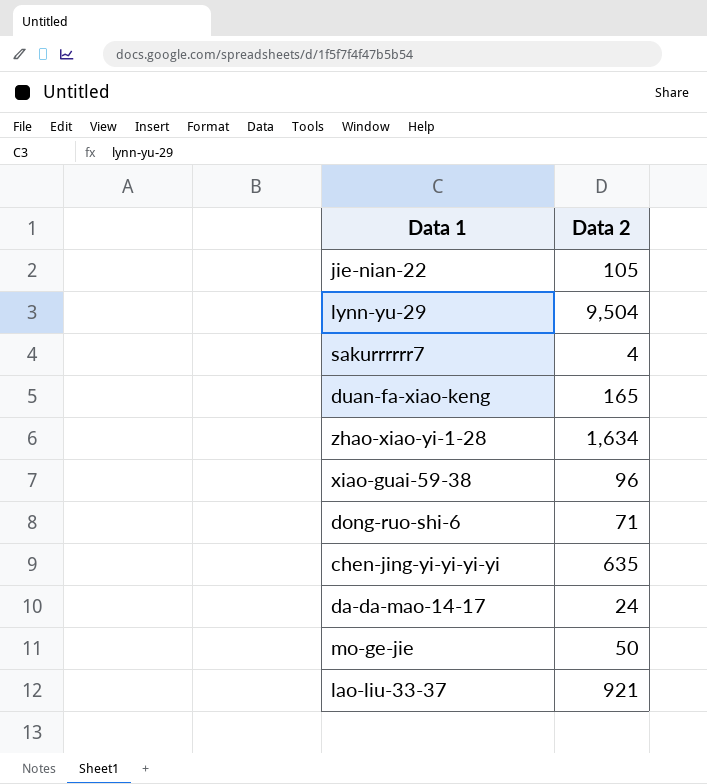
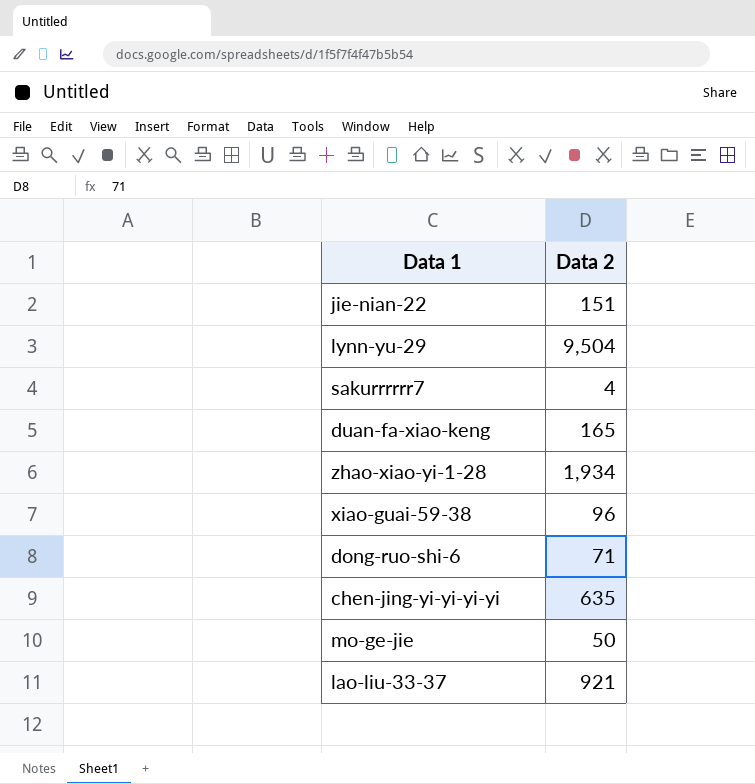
row da-da-mao-14-17: 24 -> none
jie-nian-22 | Data 2: 105 -> 151
zhao-xiao-yi-1-28 | Data 2: 1,634 -> 1,934

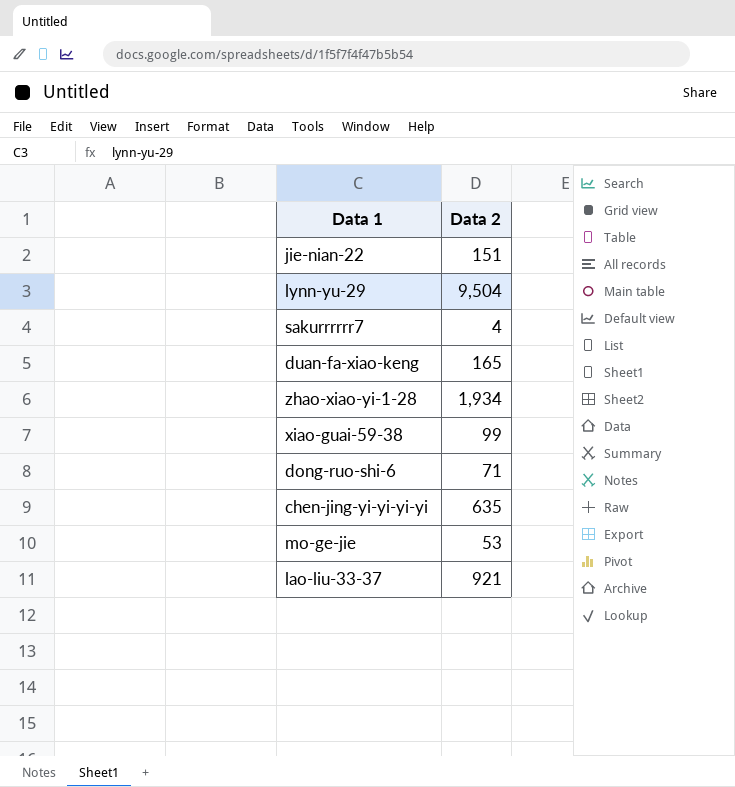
xiao-guai-59-38 | Data 2: 96 -> 99
mo-ge-jie | Data 2: 50 -> 53

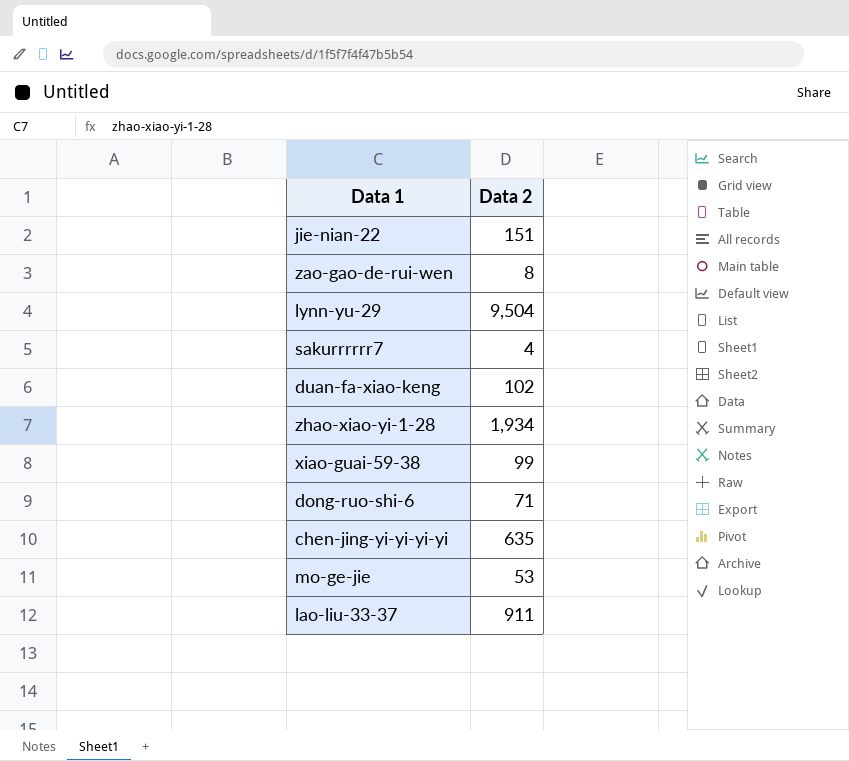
row zao-gao-de-rui-wen: none -> 8
duan-fa-xiao-keng | Data 2: 165 -> 102
lao-liu-33-37 | Data 2: 921 -> 911

